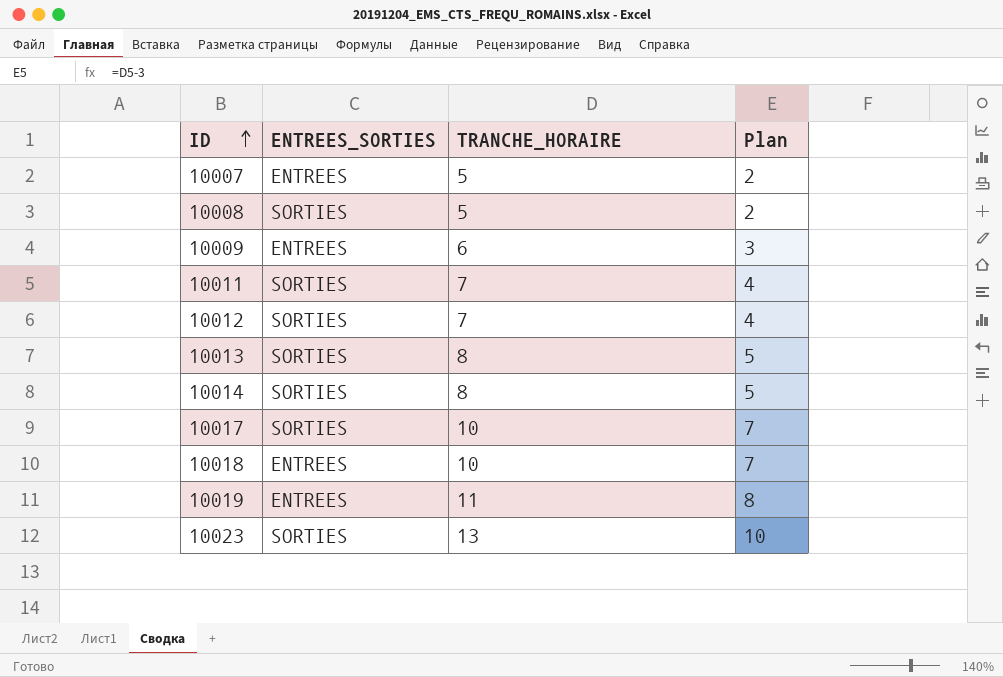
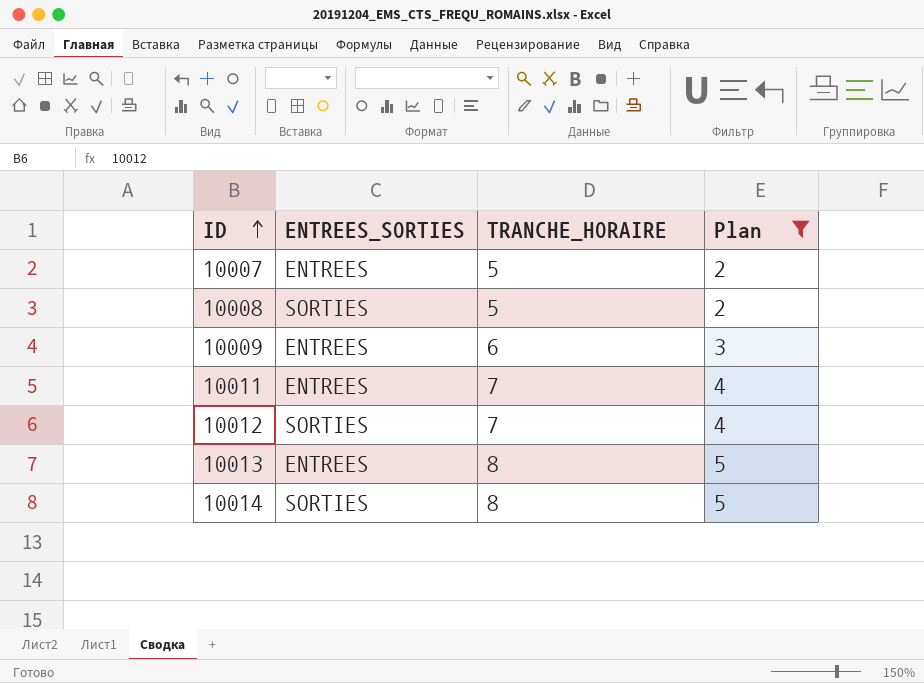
filter: none -> Plan <= 5
10011 | ENTREES_SORTIES: SORTIES -> ENTREES
10013 | ENTREES_SORTIES: SORTIES -> ENTREES

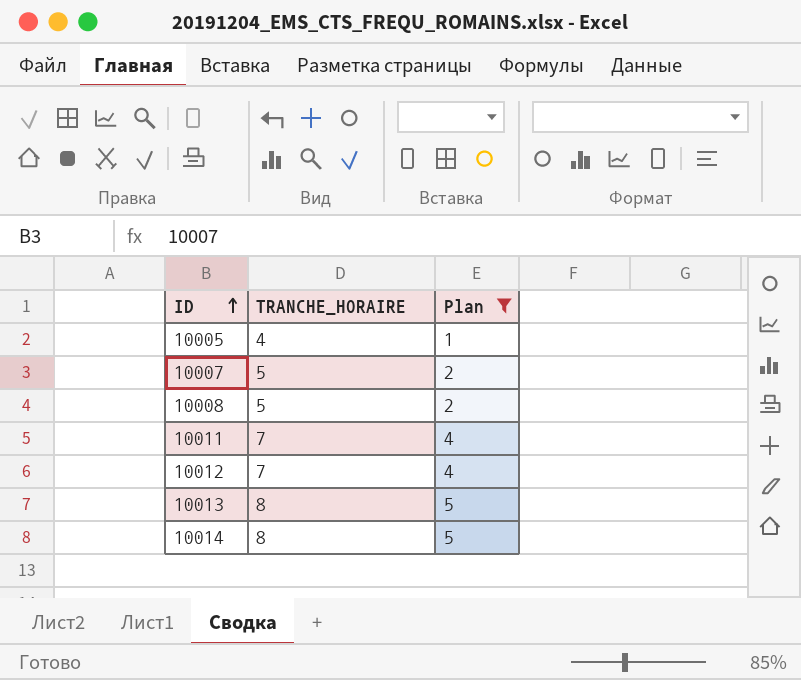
column ENTREES_SORTIES | position: 2 -> none
row 10009: ENTREES | 6 | 3 -> none
row 10005: none -> 4 | 1

